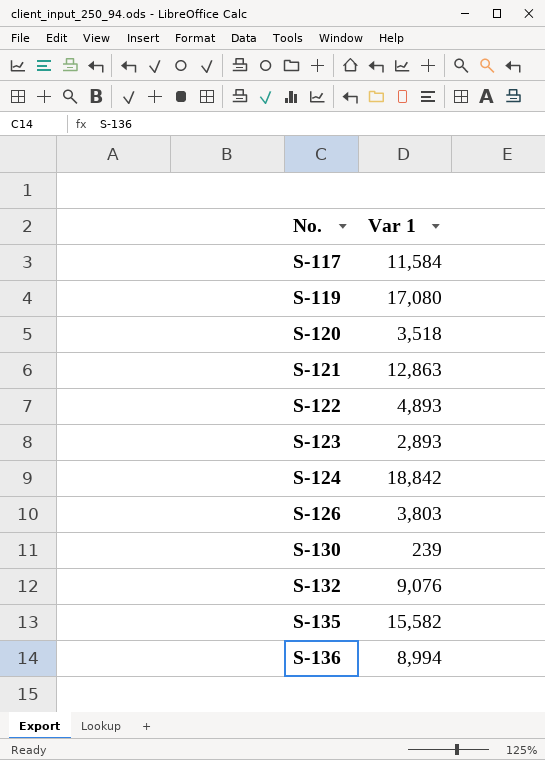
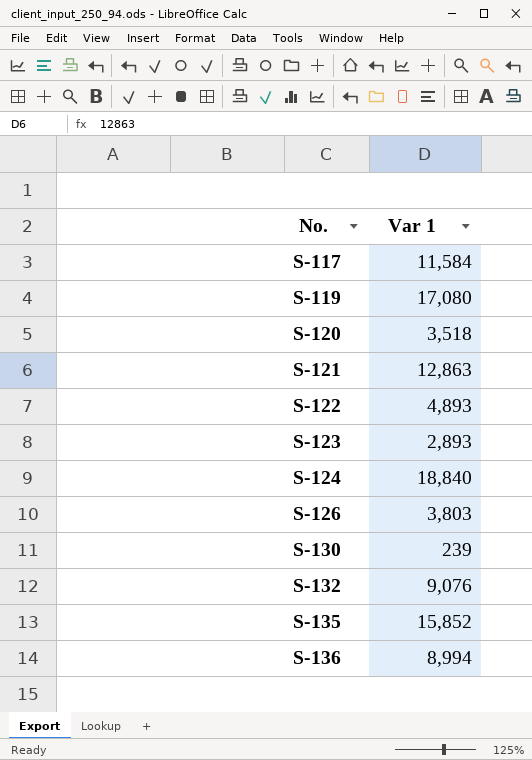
S-124 | Var 1: 18,842 -> 18,840
S-135 | Var 1: 15,582 -> 15,852

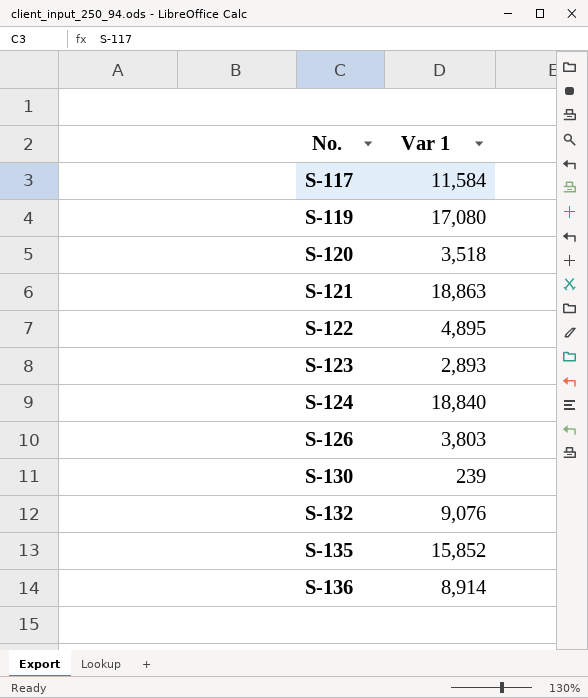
S-121 | Var 1: 12,863 -> 18,863
S-122 | Var 1: 4,893 -> 4,895
S-136 | Var 1: 8,994 -> 8,914

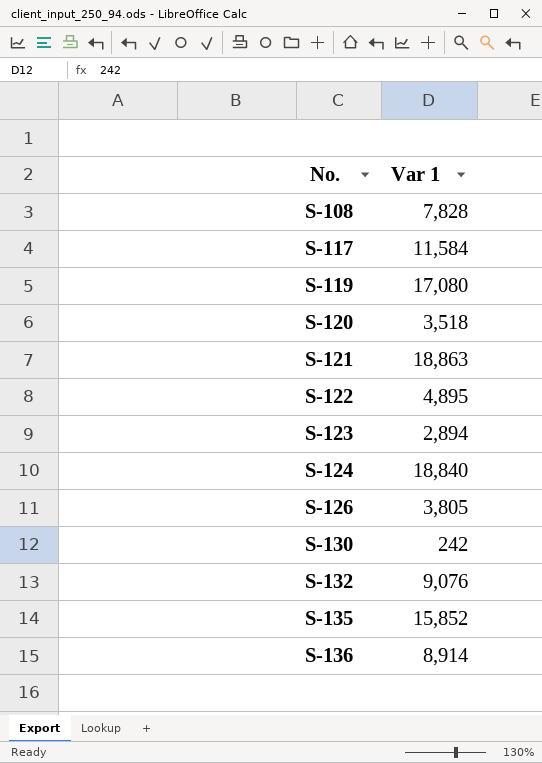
row S-108: none -> 7,828
S-123 | Var 1: 2,893 -> 2,894
S-126 | Var 1: 3,803 -> 3,805
S-130 | Var 1: 239 -> 242

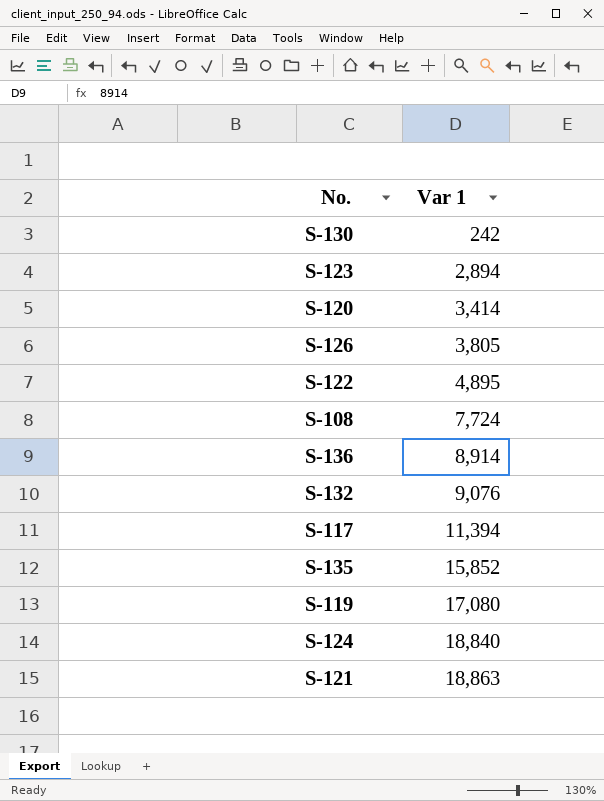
row order: No. ascending -> Var 1 ascending
S-120 | Var 1: 3,518 -> 3,414
S-108 | Var 1: 7,828 -> 7,724
S-117 | Var 1: 11,584 -> 11,394

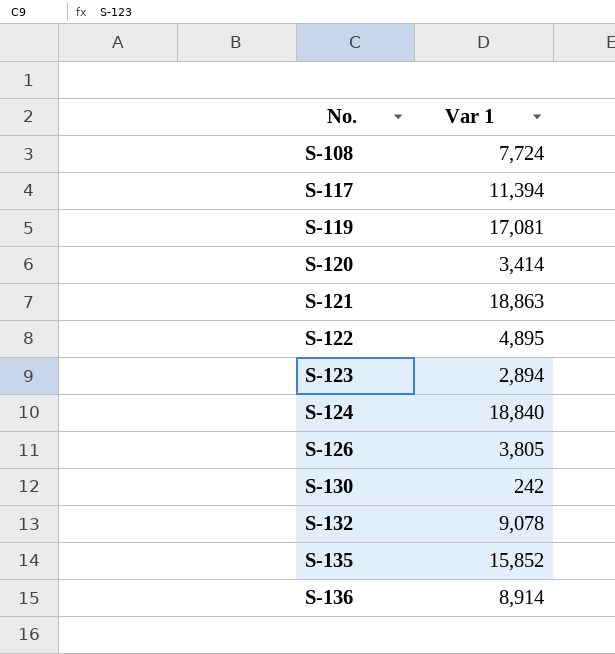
row order: Var 1 ascending -> No. ascending
S-119 | Var 1: 17,080 -> 17,081
S-132 | Var 1: 9,076 -> 9,078

